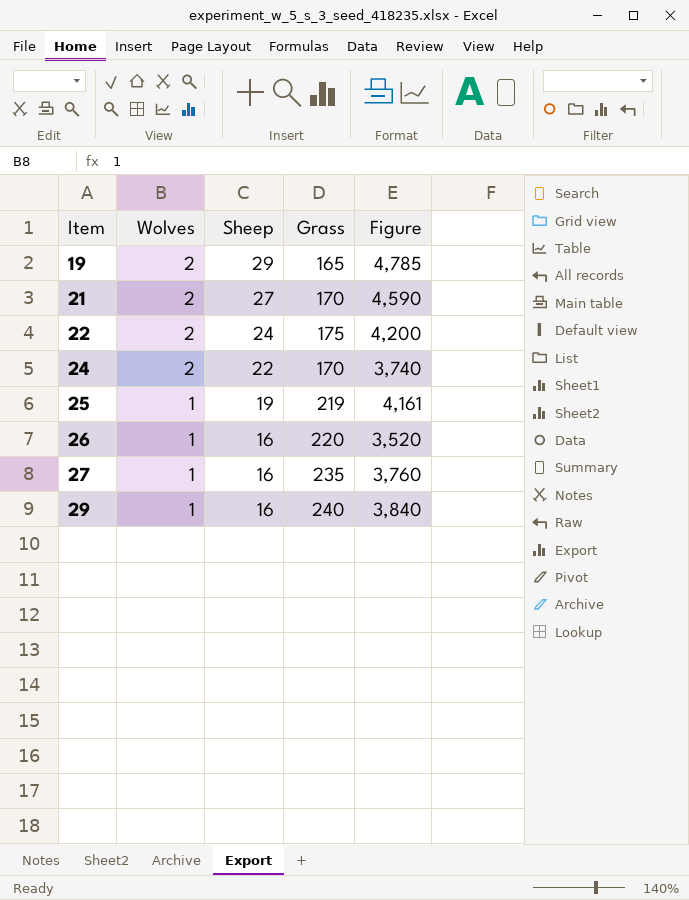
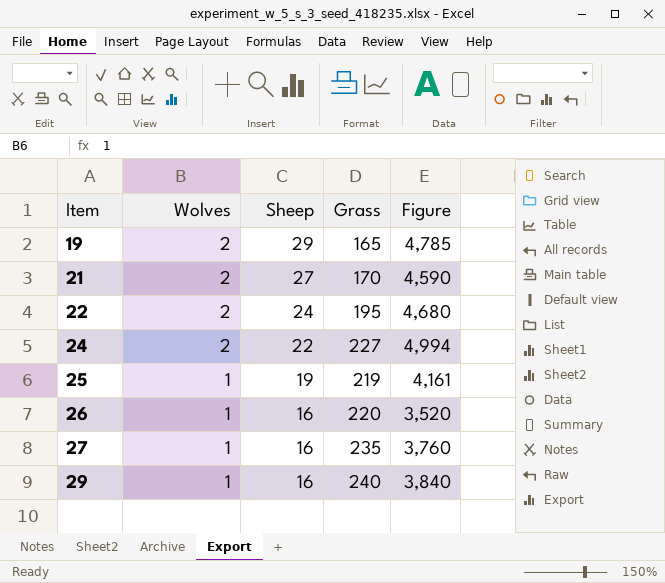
22 | Grass: 175 -> 195
22 | Figure: 4,200 -> 4,680
24 | Grass: 170 -> 227
24 | Figure: 3,740 -> 4,994

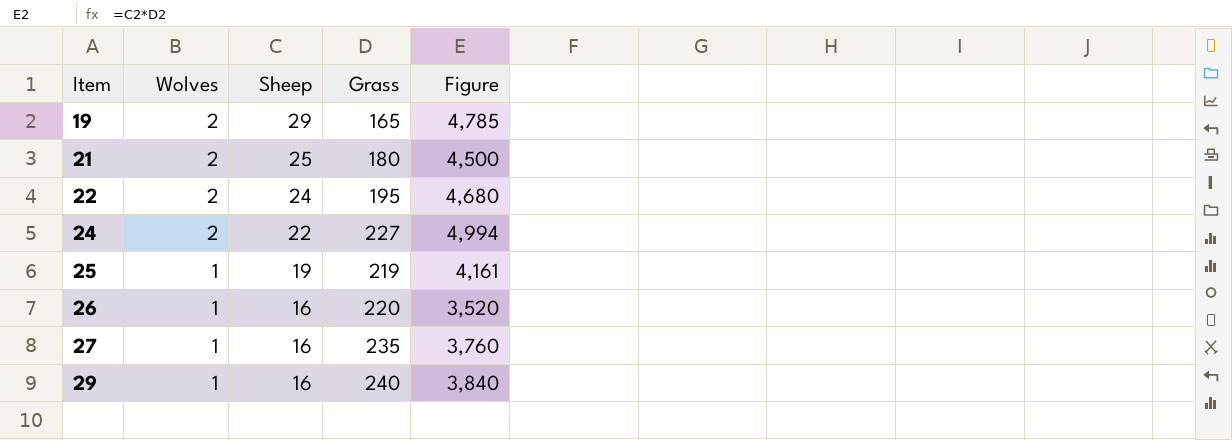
21 | Sheep: 27 -> 25
21 | Grass: 170 -> 180
21 | Figure: 4,590 -> 4,500

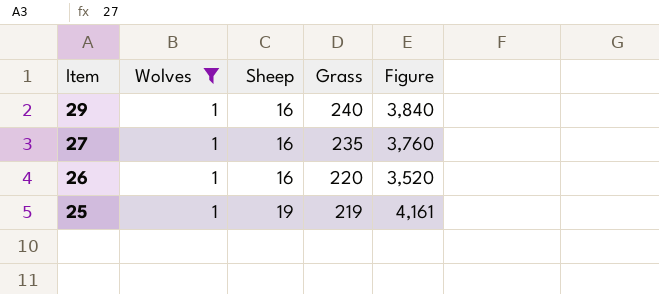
filter: none -> Wolves = 1
row order: Item ascending -> Item descending

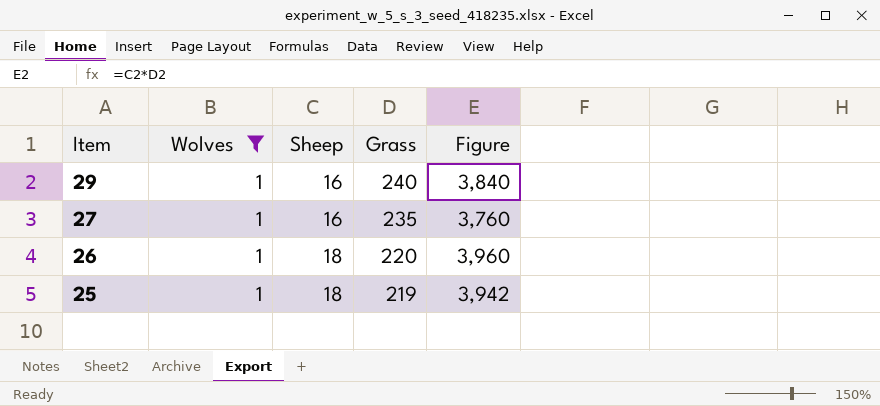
26 | Sheep: 16 -> 18
26 | Figure: 3,520 -> 3,960
25 | Sheep: 19 -> 18
25 | Figure: 4,161 -> 3,942

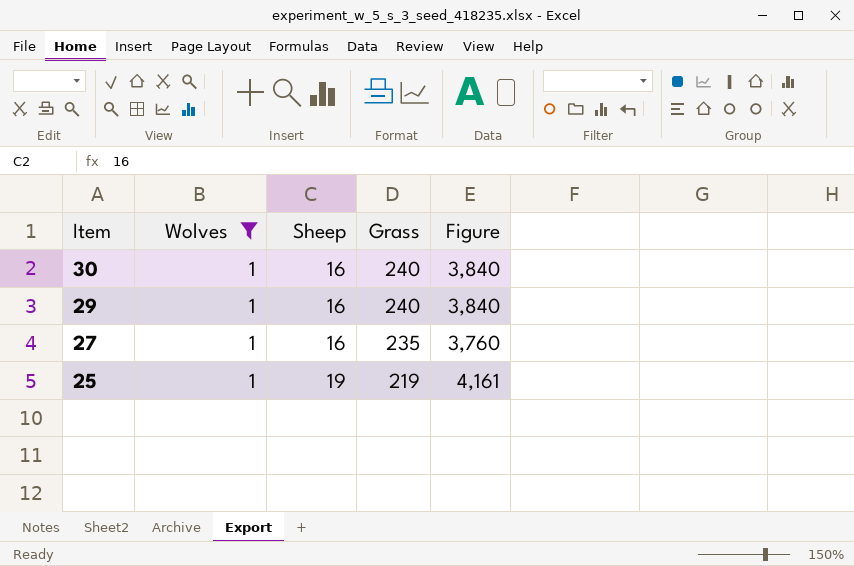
row 26: 1 | 18 | 220 | 3,960 -> none
row 30: none -> 1 | 16 | 240 | 3,840
25 | Sheep: 18 -> 19
25 | Figure: 3,942 -> 4,161

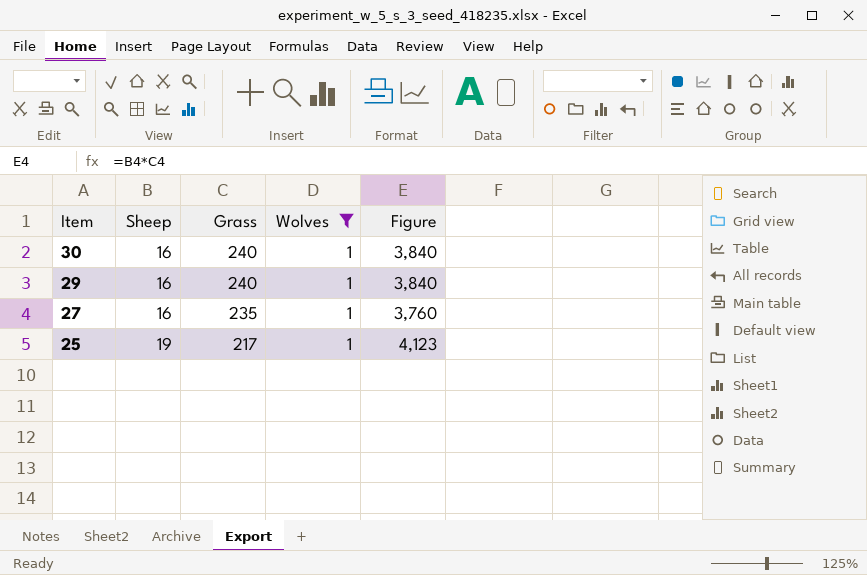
column Wolves | position: 2 -> 4
25 | Grass: 219 -> 217
25 | Figure: 4,161 -> 4,123

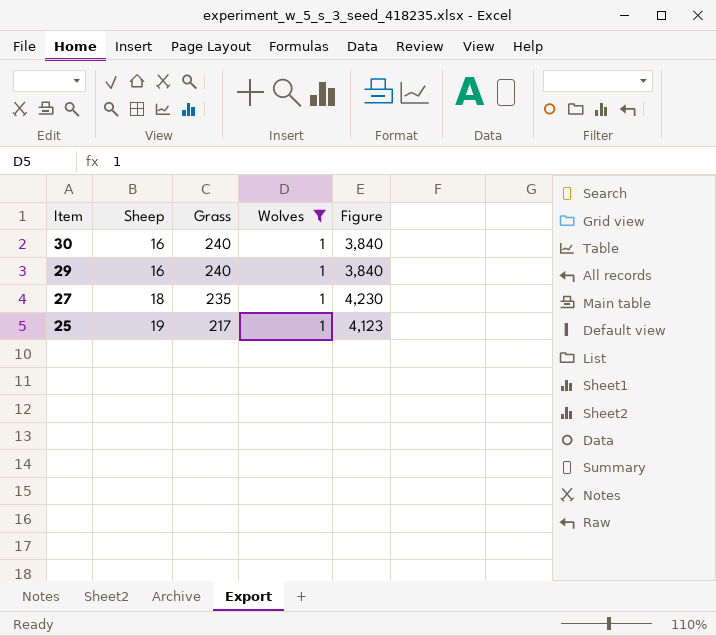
27 | Sheep: 16 -> 18
27 | Figure: 3,760 -> 4,230

